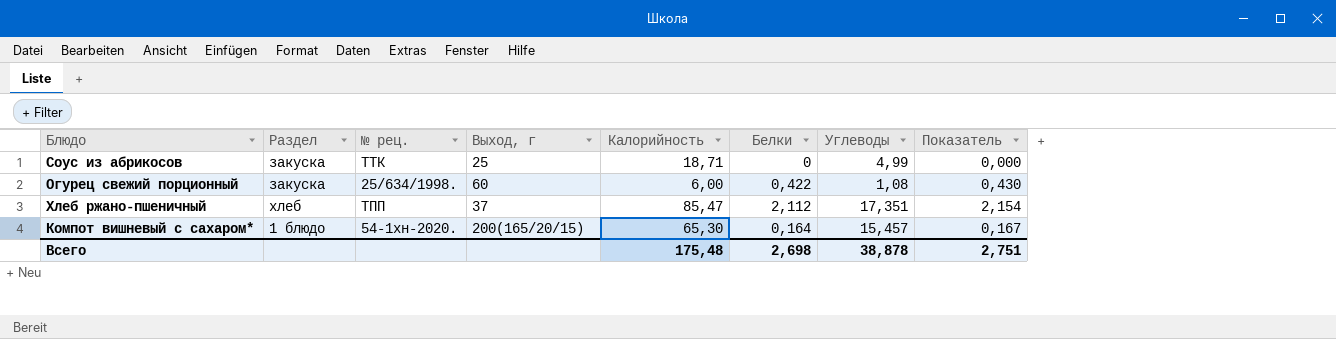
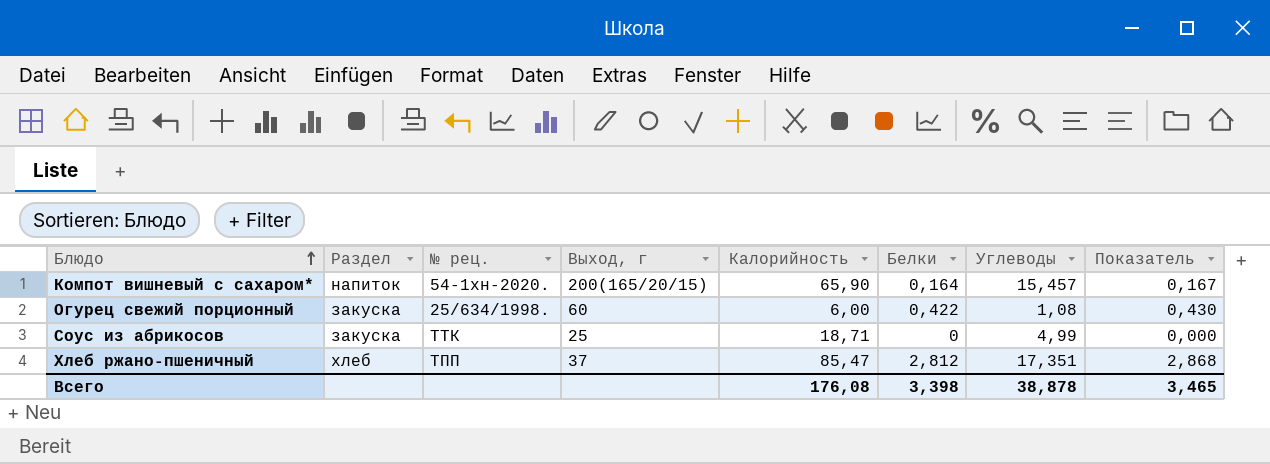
row order: none -> Блюдо ascending
Компот вишневый с сахаром* | Раздел: 1 блюдо -> напиток
Компот вишневый с сахаром* | Калорийность: 65,30 -> 65,90
Хлеб ржано-пшеничный | Белки: 2,112 -> 2,812
Хлеб ржано-пшеничный | Показатель: 2,154 -> 2,868
Всего | Калорийность: 175,48 -> 176,08
Всего | Белки: 2,698 -> 3,398
Всего | Показатель: 2,751 -> 3,465

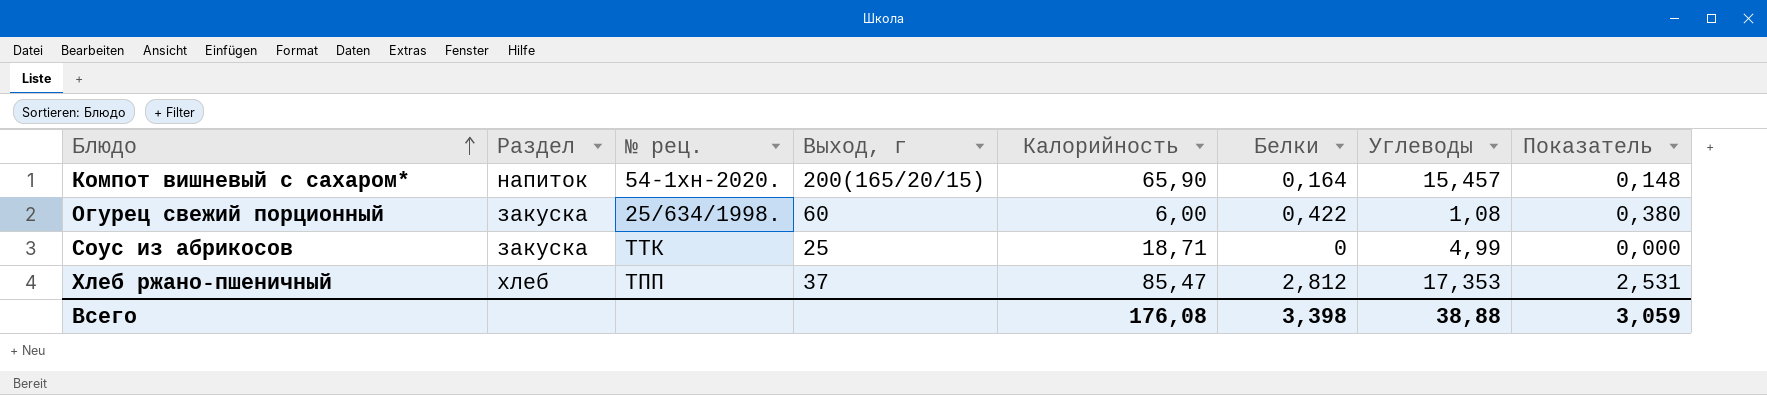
column Показатель | formula: [Белки] * 1,02 -> [Белки] * 0,9
Хлеб ржано-пшеничный | Углеводы: 17,351 -> 17,353
Всего | Углеводы: 38,878 -> 38,88
Всего | Показатель: 3,465 -> 3,059

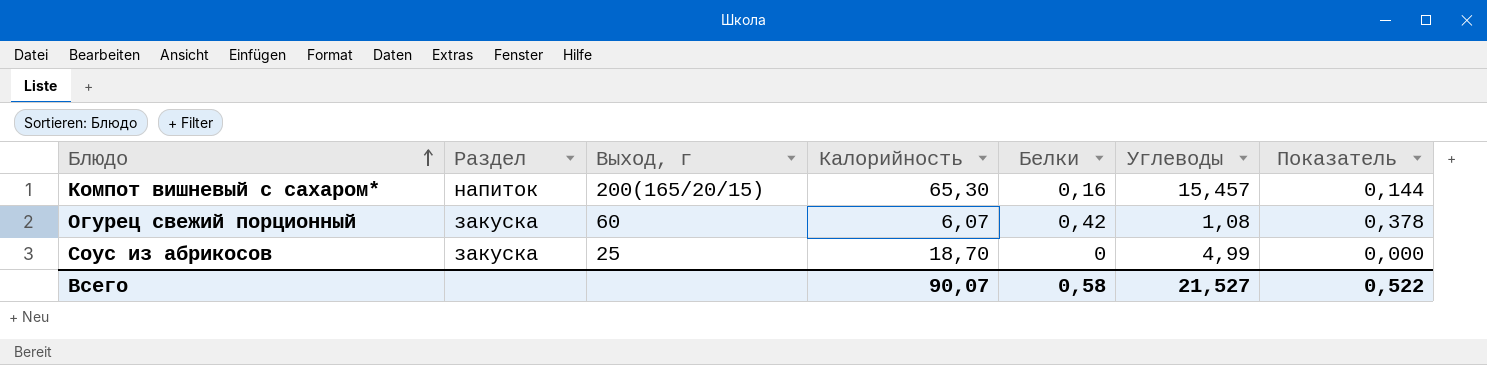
column № рец. | position: 3 -> none
row Хлеб ржано-пшеничный: хлеб | ТПП | 37 | 85,47 | 2,812 | 17,353 | 2,531 -> none
Компот вишневый с сахаром* | Калорийность: 65,90 -> 65,30
Компот вишневый с сахаром* | Белки: 0,164 -> 0,16
Компот вишневый с сахаром* | Показатель: 0,148 -> 0,144
Огурец свежий порционный | Калорийность: 6,00 -> 6,07
Огурец свежий порционный | Белки: 0,422 -> 0,42
Огурец свежий порционный | Показатель: 0,380 -> 0,378
Соус из абрикосов | Калорийность: 18,71 -> 18,70
Всего | Калорийность: 176,08 -> 90,07
Всего | Белки: 3,398 -> 0,58
Всего | Углеводы: 38,88 -> 21,527
Всего | Показатель: 3,059 -> 0,522

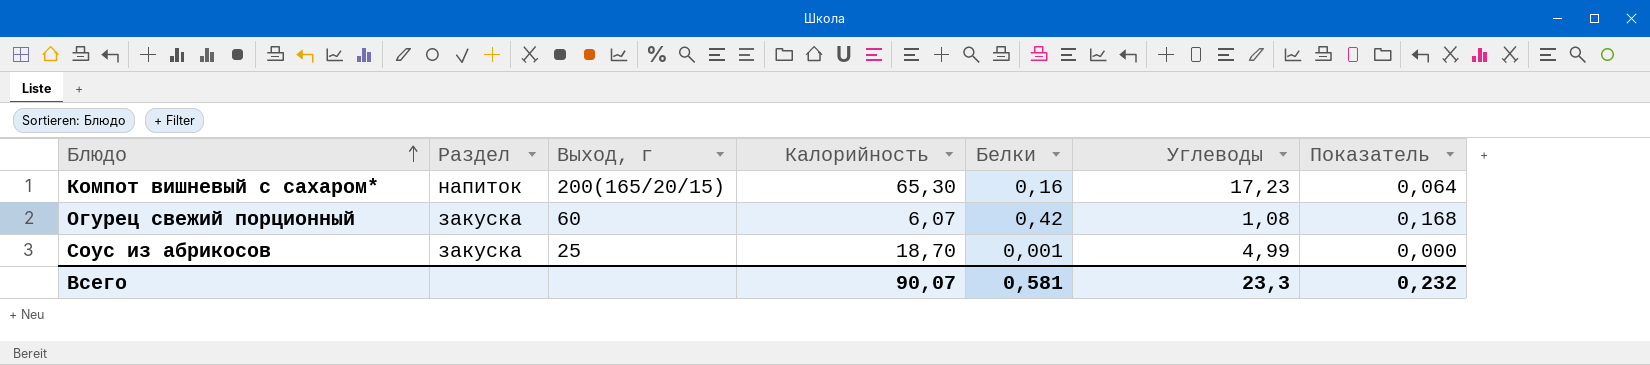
column Показатель | formula: [Белки] * 0,9 -> [Белки] * 0,4
Компот вишневый с сахаром* | Углеводы: 15,457 -> 17,23
Соус из абрикосов | Белки: 0 -> 0,001
Всего | Белки: 0,58 -> 0,581
Всего | Углеводы: 21,527 -> 23,3
Всего | Показатель: 0,522 -> 0,232

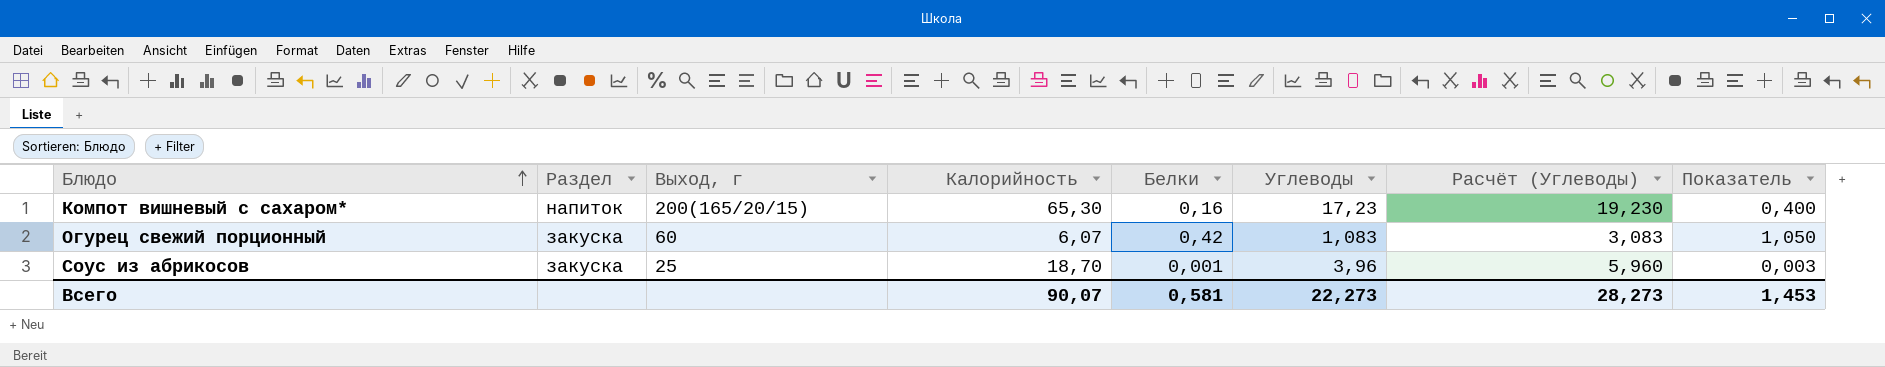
column Расчёт (Углеводы) | formula: none -> [Углеводы] + 2
column Показатель | formula: [Белки] * 0,4 -> [Белки] * 2,5
Огурец свежий порционный | Углеводы: 1,08 -> 1,083
Соус из абрикосов | Углеводы: 4,99 -> 3,96
Всего | Углеводы: 23,3 -> 22,273
Всего | Показатель: 0,232 -> 1,453

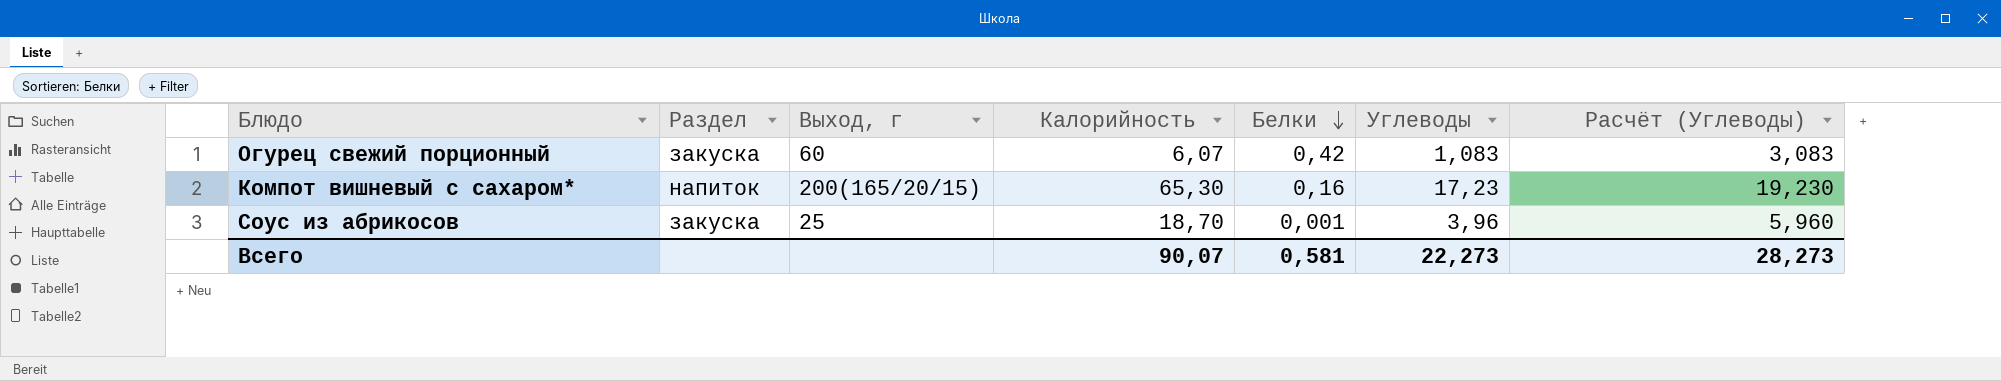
row order: Блюдо ascending -> Белки descending
column Показатель | formula: [Белки] * 2,5 -> none

